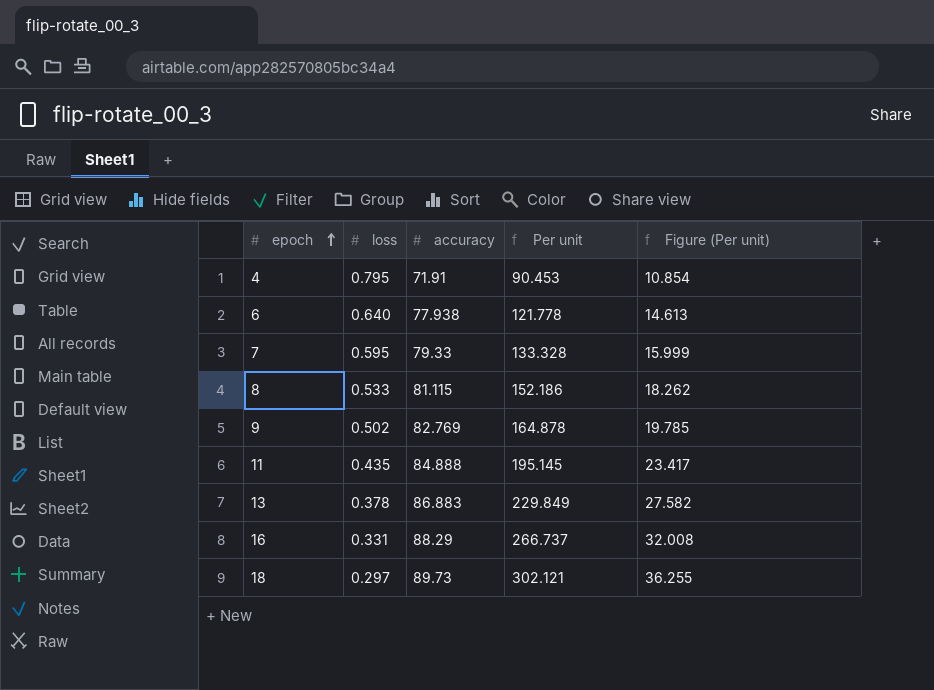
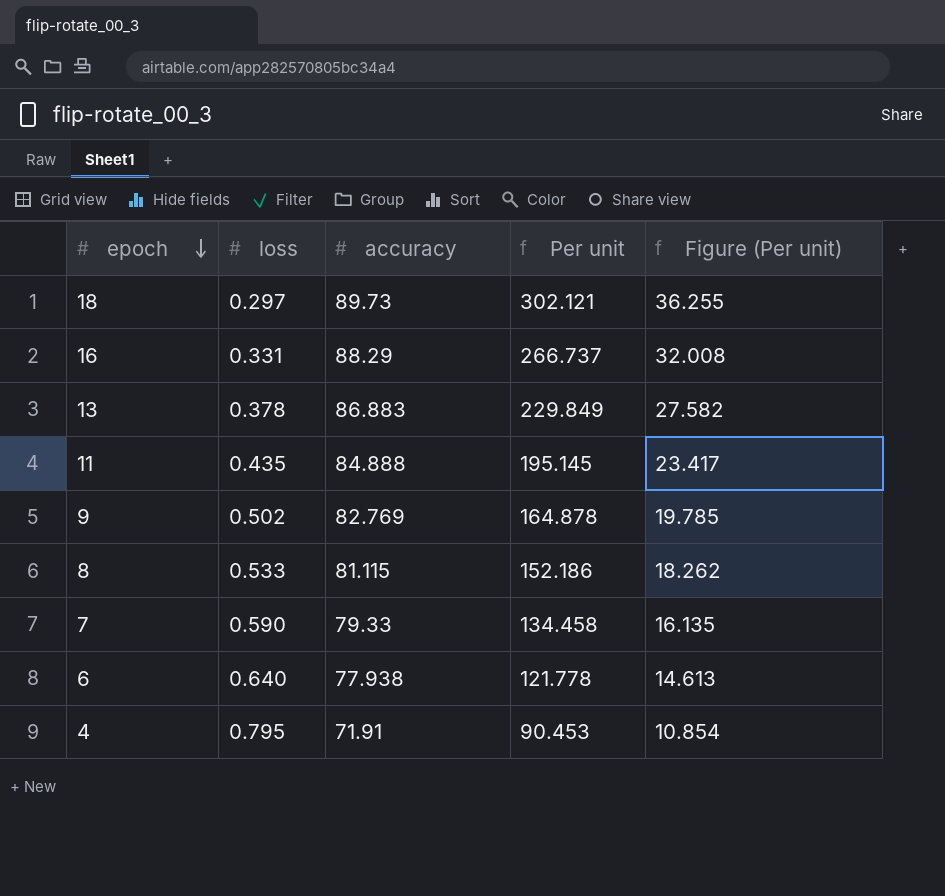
row order: epoch ascending -> epoch descending
7 | loss: 0.595 -> 0.590
7 | Per unit: 133.328 -> 134.458
7 | Figure (Per unit): 15.999 -> 16.135

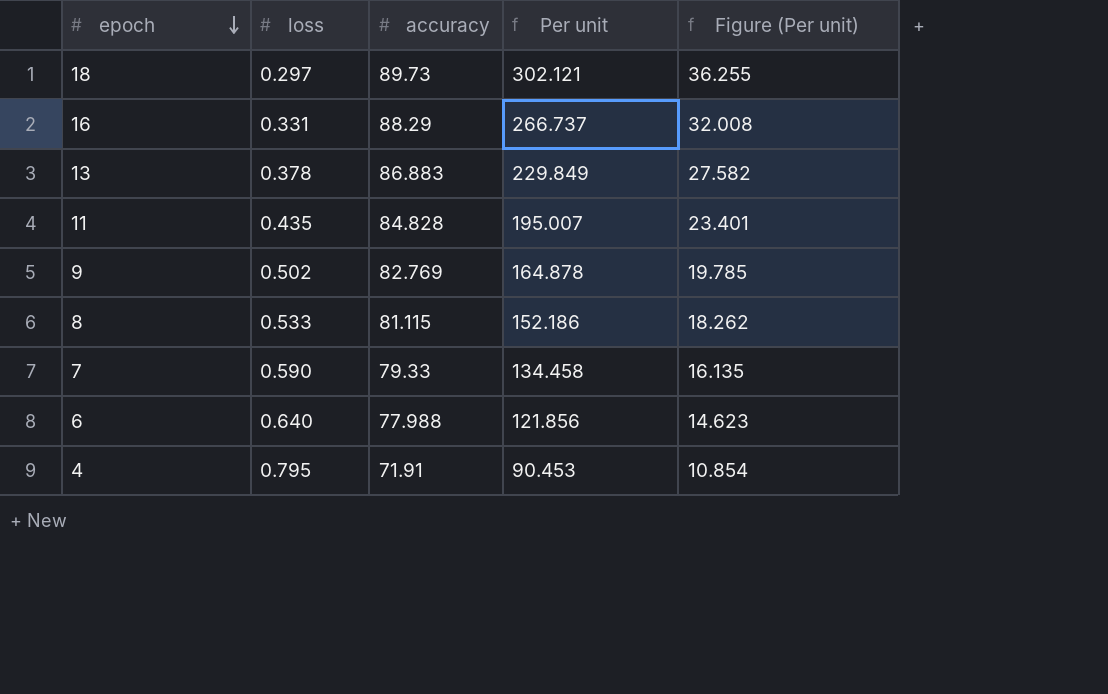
11 | accuracy: 84.888 -> 84.828
11 | Per unit: 195.145 -> 195.007
11 | Figure (Per unit): 23.417 -> 23.401
6 | accuracy: 77.938 -> 77.988
6 | Per unit: 121.778 -> 121.856
6 | Figure (Per unit): 14.613 -> 14.623

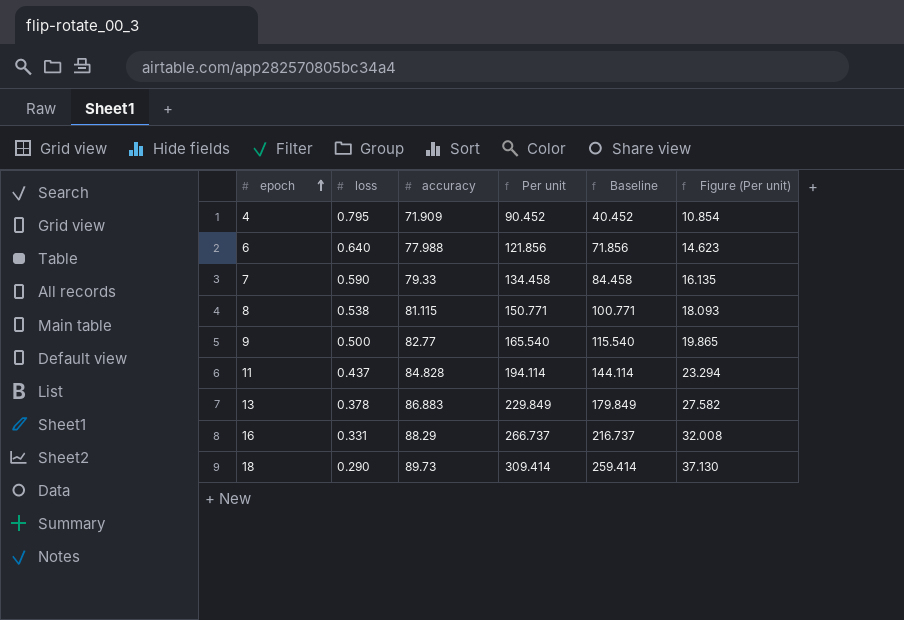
row order: epoch descending -> epoch ascending
column Baseline | formula: none -> [Per unit] - 50
4 | accuracy: 71.91 -> 71.909
4 | Per unit: 90.453 -> 90.452
8 | loss: 0.533 -> 0.538
8 | Per unit: 152.186 -> 150.771
8 | Figure (Per unit): 18.262 -> 18.093
9 | loss: 0.502 -> 0.500
9 | accuracy: 82.769 -> 82.77
9 | Per unit: 164.878 -> 165.540
9 | Figure (Per unit): 19.785 -> 19.865
11 | loss: 0.435 -> 0.437
11 | Per unit: 195.007 -> 194.114
11 | Figure (Per unit): 23.401 -> 23.294
18 | loss: 0.297 -> 0.290
18 | Per unit: 302.121 -> 309.414
18 | Figure (Per unit): 36.255 -> 37.130

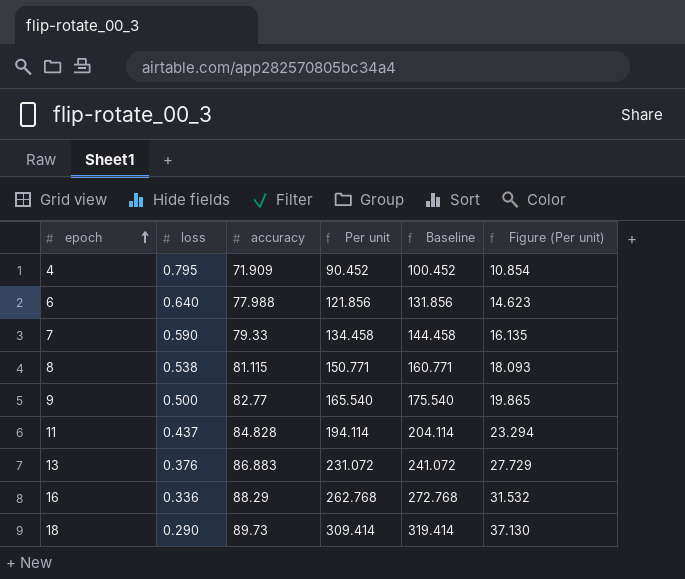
column Baseline | formula: [Per unit] - 50 -> [Per unit] + 10
13 | loss: 0.378 -> 0.376
13 | Per unit: 229.849 -> 231.072
13 | Figure (Per unit): 27.582 -> 27.729
16 | loss: 0.331 -> 0.336
16 | Per unit: 266.737 -> 262.768
16 | Figure (Per unit): 32.008 -> 31.532

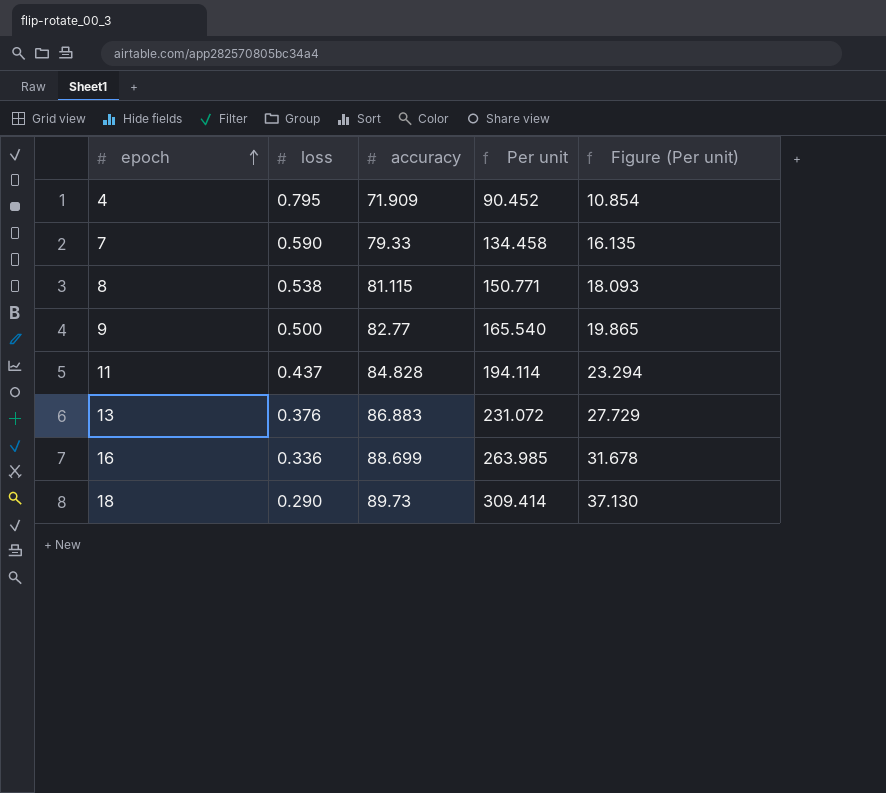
column Baseline | formula: [Per unit] + 10 -> none
row 6: 0.640 | 77.988 | 121.856 | 131.856 | 14.623 -> none
16 | accuracy: 88.29 -> 88.699
16 | Per unit: 262.768 -> 263.985
16 | Figure (Per unit): 31.532 -> 31.678

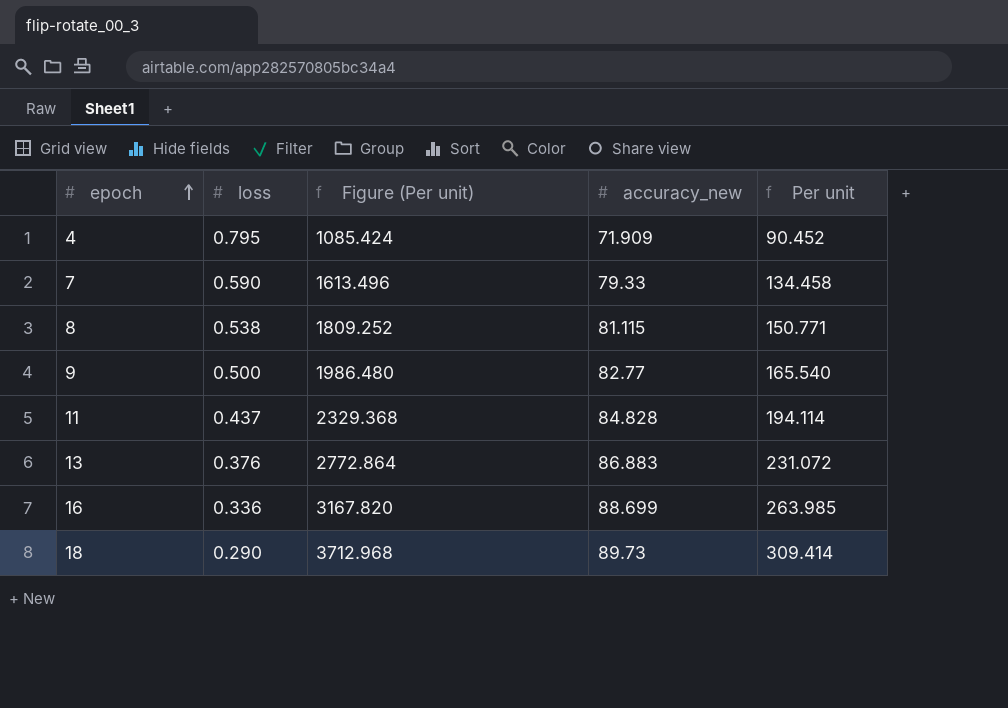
column Figure (Per unit) | formula: [Per unit] * 0.12 -> [Per unit] * 12
column Figure (Per unit) | position: 5 -> 3
column name: accuracy -> accuracy_new

